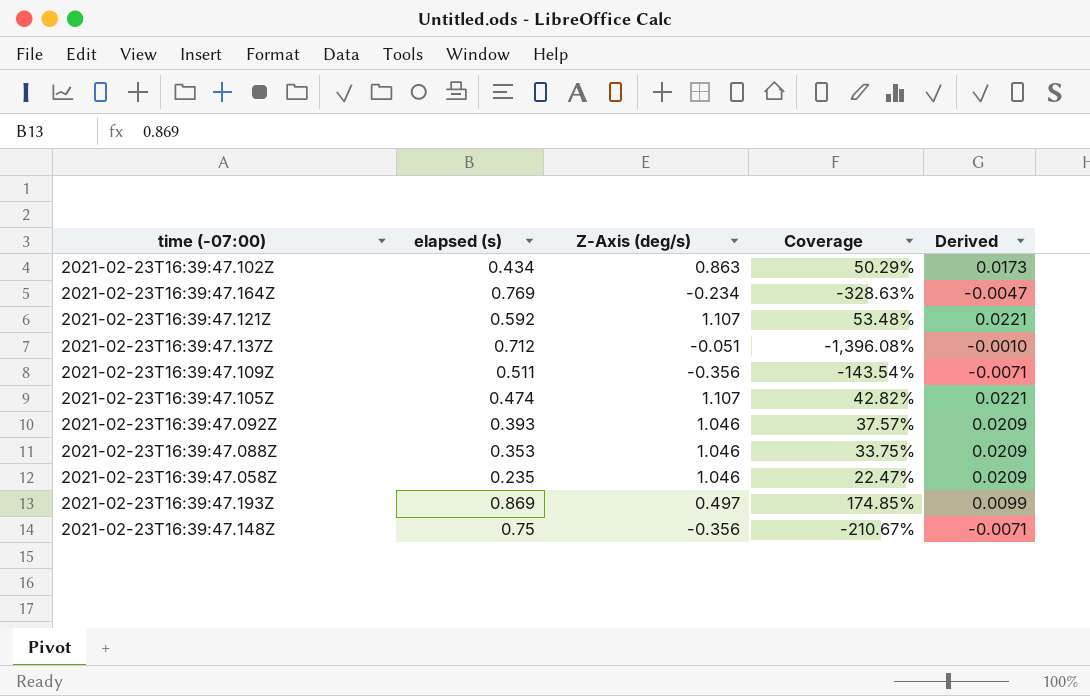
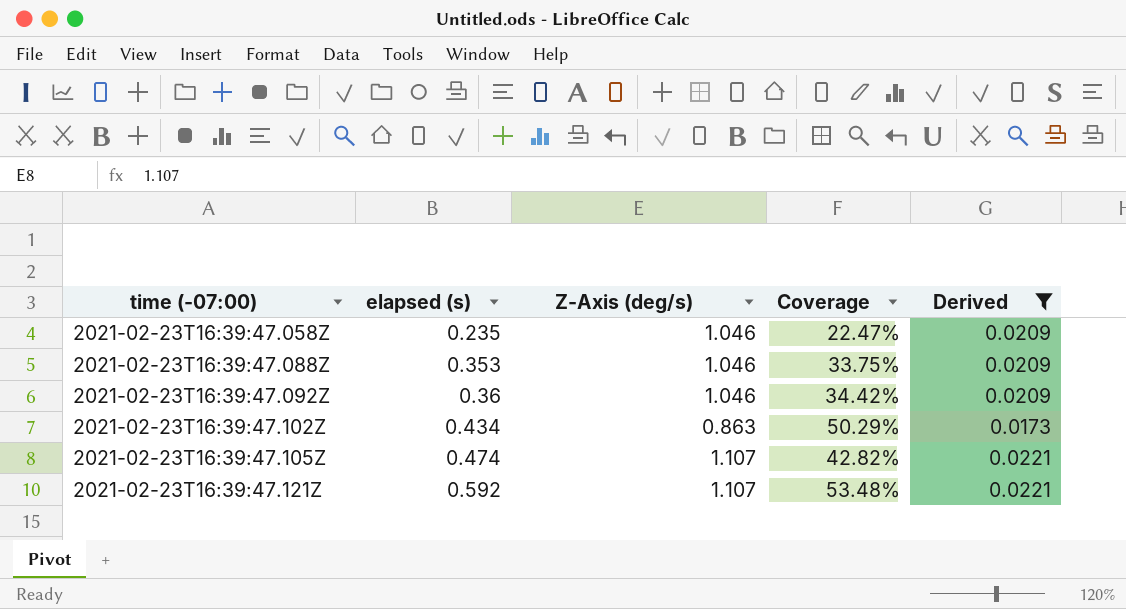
filter: none -> Derived >= 0.0173
row order: none -> time (-07:00) ascending
2021-02-23T16:39:47.092Z | elapsed (s): 0.393 -> 0.36
2021-02-23T16:39:47.092Z | Coverage: 37.57% -> 34.42%

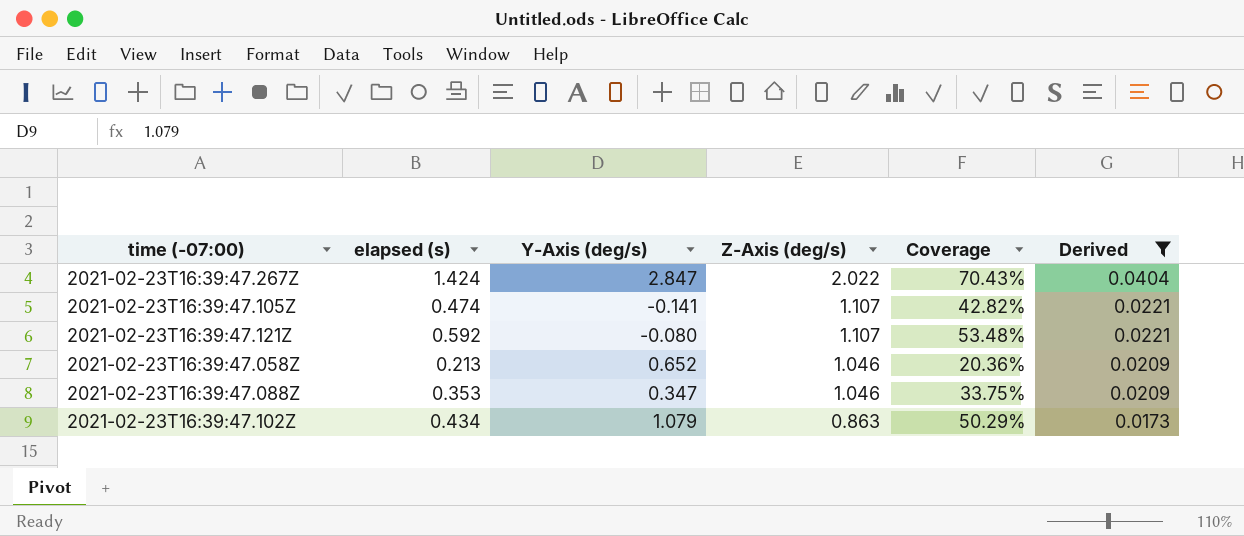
row order: time (-07:00) ascending -> Z-Axis (deg/s) descending
column Y-Axis (deg/s) | position: none -> 3
row 2021-02-23T16:39:47.092Z: 0.36 | 1.046 | 34.42% | 0.0209 -> none
row 2021-02-23T16:39:47.267Z: none -> 1.424 | 2.847 | 2.022 | 70.43% | 0.0404
2021-02-23T16:39:47.058Z | elapsed (s): 0.235 -> 0.213
2021-02-23T16:39:47.058Z | Coverage: 22.47% -> 20.36%

